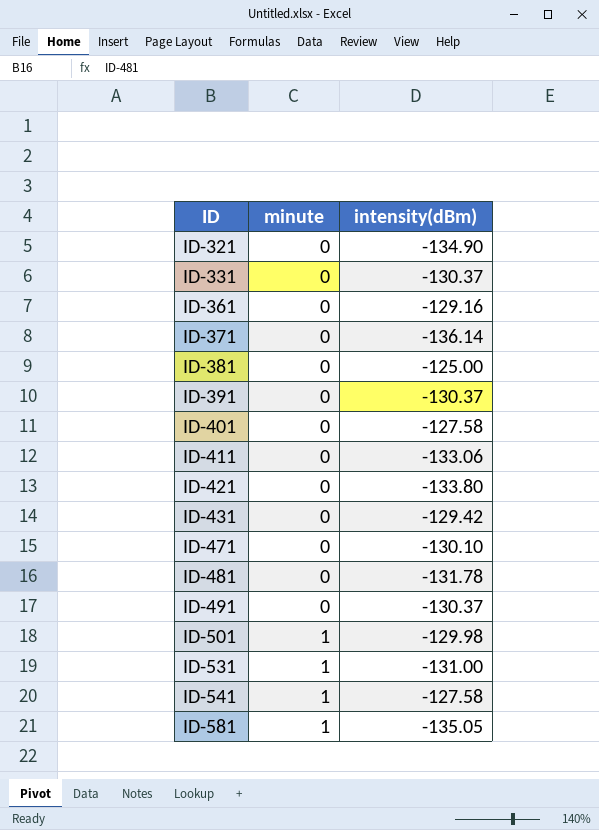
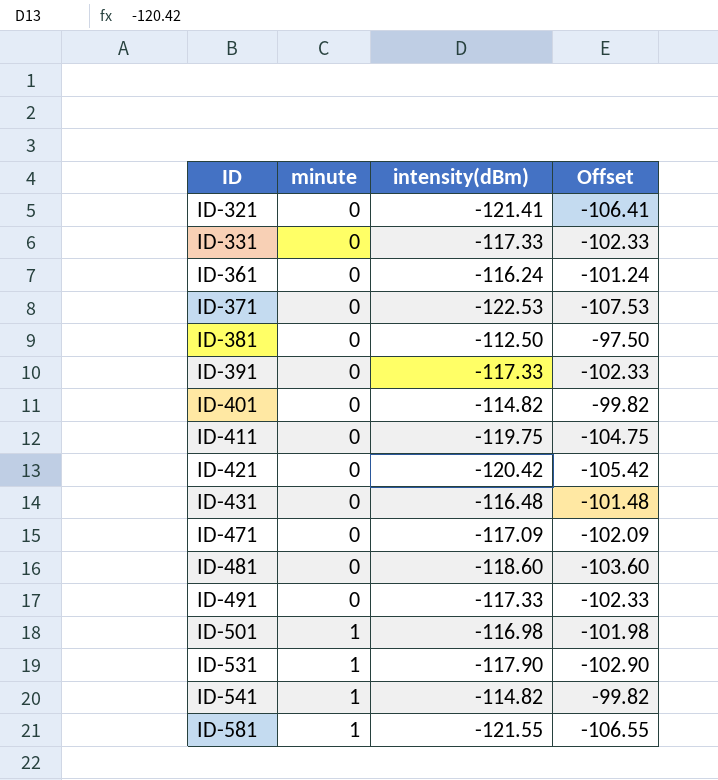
column Offset | formula: none -> [intensity(dBm)] + 15
ID-321 | intensity(dBm): -134.90 -> -121.41
ID-331 | intensity(dBm): -130.37 -> -117.33
ID-361 | intensity(dBm): -129.16 -> -116.24
ID-371 | intensity(dBm): -136.14 -> -122.53
ID-381 | intensity(dBm): -125.00 -> -112.50
ID-391 | intensity(dBm): -130.37 -> -117.33
ID-401 | intensity(dBm): -127.58 -> -114.82
ID-411 | intensity(dBm): -133.06 -> -119.75
ID-421 | intensity(dBm): -133.80 -> -120.42
ID-431 | intensity(dBm): -129.42 -> -116.48
ID-471 | intensity(dBm): -130.10 -> -117.09
ID-481 | intensity(dBm): -131.78 -> -118.60
ID-491 | intensity(dBm): -130.37 -> -117.33
ID-501 | intensity(dBm): -129.98 -> -116.98
ID-531 | intensity(dBm): -131.00 -> -117.90
ID-541 | intensity(dBm): -127.58 -> -114.82
ID-581 | intensity(dBm): -135.05 -> -121.55

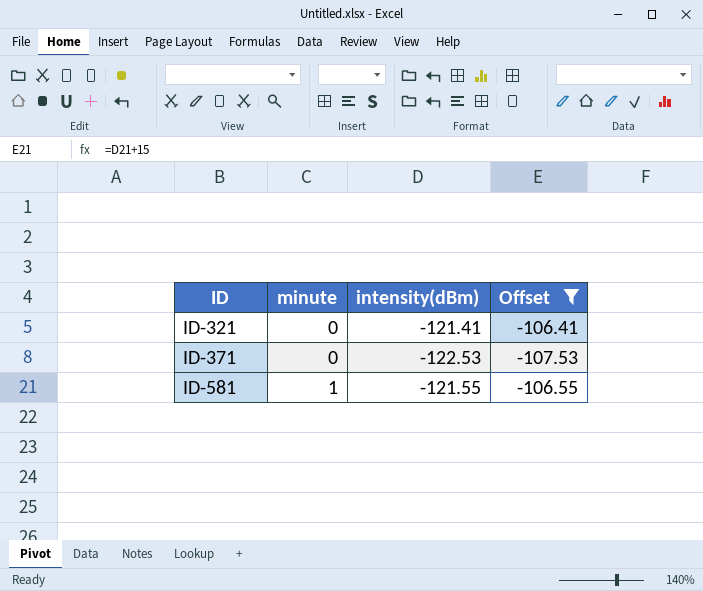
filter: none -> Offset <= -106.41

